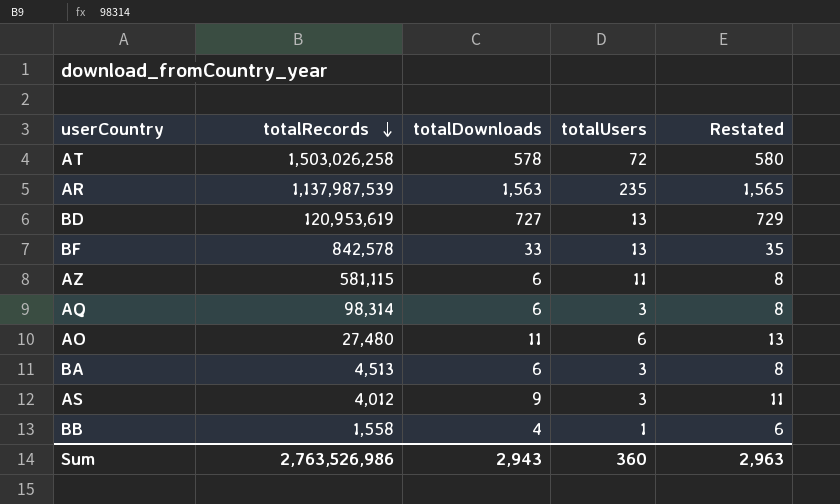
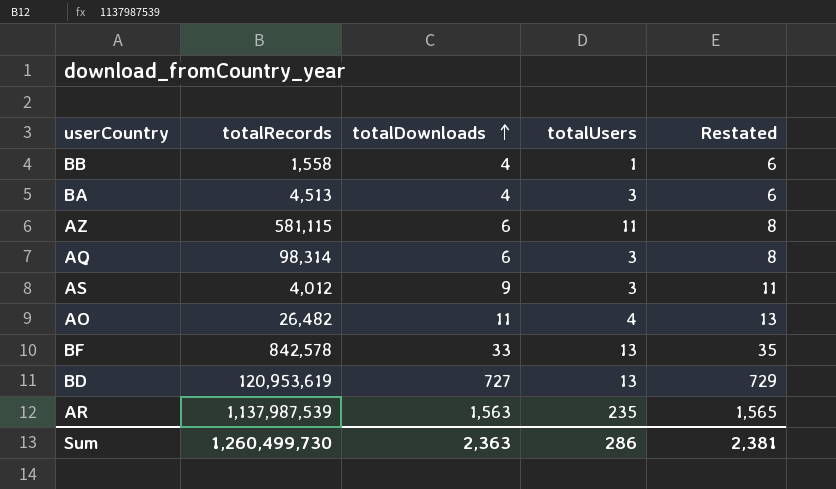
row order: totalRecords descending -> totalDownloads ascending
row AT: 1,503,026,258 | 578 | 72 | 580 -> none
BA | totalDownloads: 6 -> 4
BA | Restated: 8 -> 6
AO | totalRecords: 27,480 -> 26,482
AO | totalUsers: 6 -> 4
Sum | totalRecords: 2,763,526,986 -> 1,260,499,730
Sum | totalDownloads: 2,943 -> 2,363
Sum | totalUsers: 360 -> 286
Sum | Restated: 2,963 -> 2,381

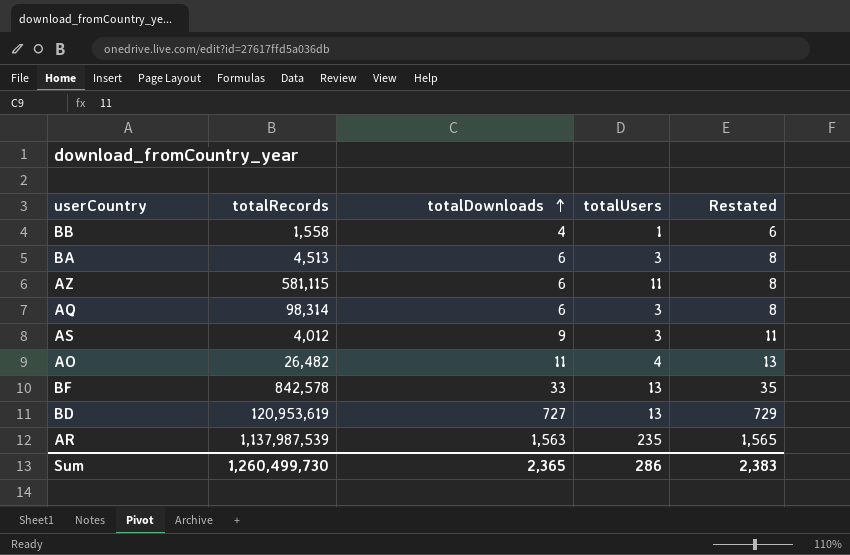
BA | totalDownloads: 4 -> 6
BA | Restated: 6 -> 8
Sum | totalDownloads: 2,363 -> 2,365
Sum | Restated: 2,381 -> 2,383

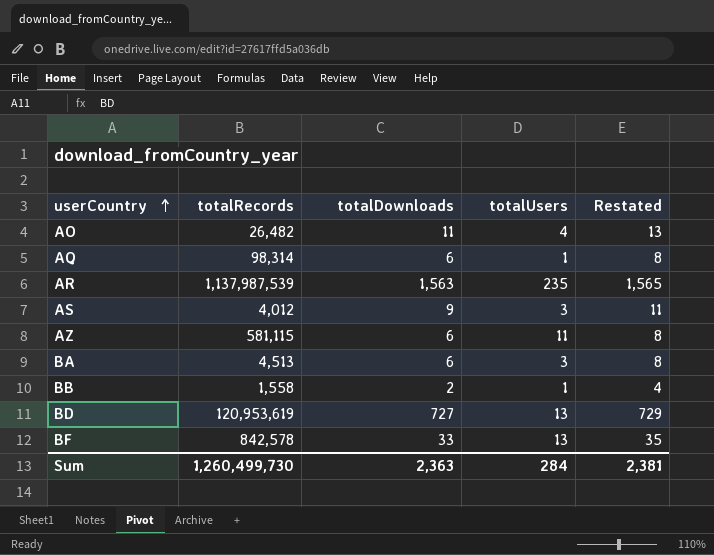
row order: totalDownloads ascending -> userCountry ascending
AQ | totalUsers: 3 -> 1
BB | totalDownloads: 4 -> 2
BB | Restated: 6 -> 4
Sum | totalDownloads: 2,365 -> 2,363
Sum | totalUsers: 286 -> 284
Sum | Restated: 2,383 -> 2,381

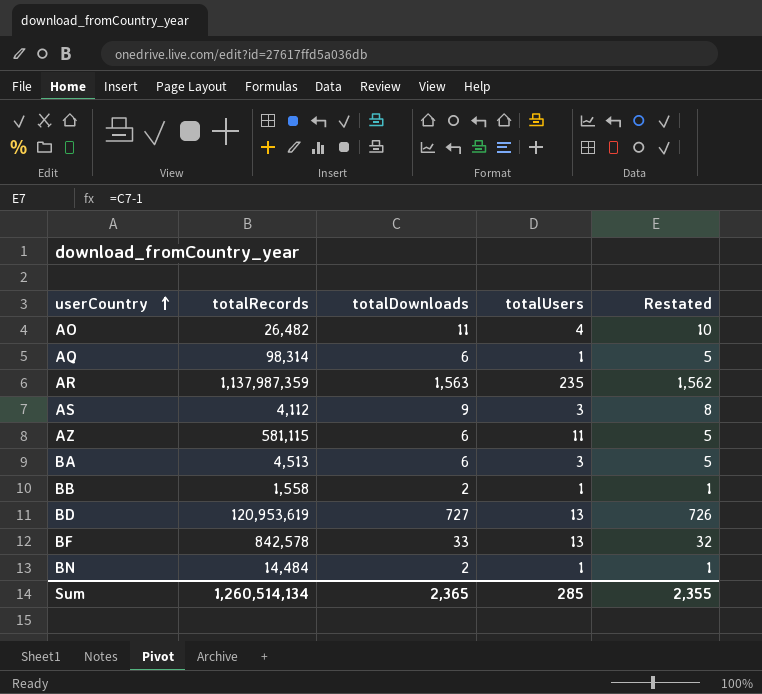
column Restated | formula: [totalDownloads] + 2 -> [totalDownloads] - 1
AR | totalRecords: 1,137,987,539 -> 1,137,987,359
AS | totalRecords: 4,012 -> 4,112
row BN: none -> 14,484 | 2 | 1 | 1
Sum | totalRecords: 1,260,499,730 -> 1,260,514,134
Sum | totalDownloads: 2,363 -> 2,365
Sum | totalUsers: 284 -> 285
Sum | Restated: 2,381 -> 2,355

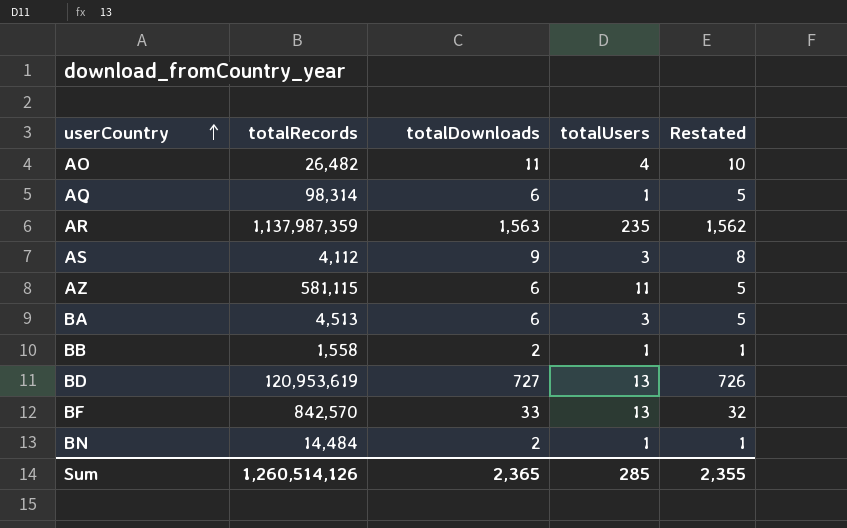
BF | totalRecords: 842,578 -> 842,570
Sum | totalRecords: 1,260,514,134 -> 1,260,514,126

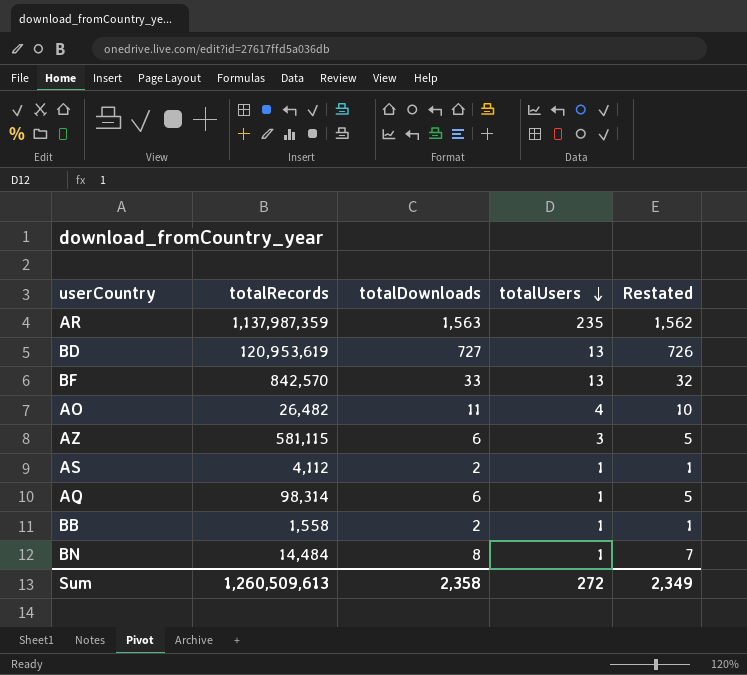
row order: userCountry ascending -> totalUsers descending
row BA: 4,513 | 6 | 3 | 5 -> none
AZ | totalUsers: 11 -> 3
AS | totalDownloads: 9 -> 2
AS | totalUsers: 3 -> 1
AS | Restated: 8 -> 1
BN | totalDownloads: 2 -> 8
BN | Restated: 1 -> 7
Sum | totalRecords: 1,260,514,126 -> 1,260,509,613
Sum | totalDownloads: 2,365 -> 2,358
Sum | totalUsers: 285 -> 272
Sum | Restated: 2,355 -> 2,349

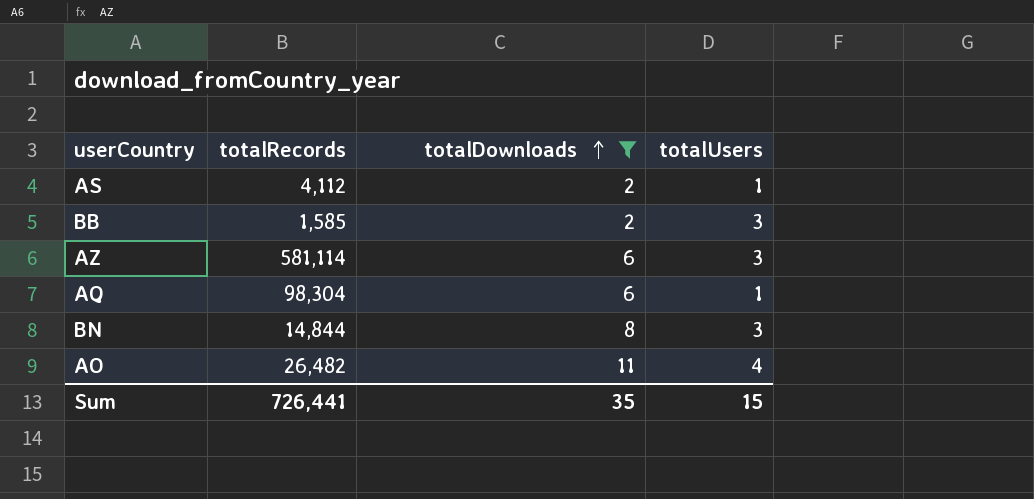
filter: none -> totalDownloads <= 11
row order: totalUsers descending -> totalDownloads ascending
column Restated | formula: [totalDownloads] - 1 -> none
BB | totalRecords: 1,558 -> 1,585
BB | totalUsers: 1 -> 3
AZ | totalRecords: 581,115 -> 581,114
AQ | totalRecords: 98,314 -> 98,304
BN | totalRecords: 14,484 -> 14,844
BN | totalUsers: 1 -> 3
Sum | totalRecords: 1,260,509,613 -> 726,441
Sum | totalDownloads: 2,358 -> 35
Sum | totalUsers: 272 -> 15

